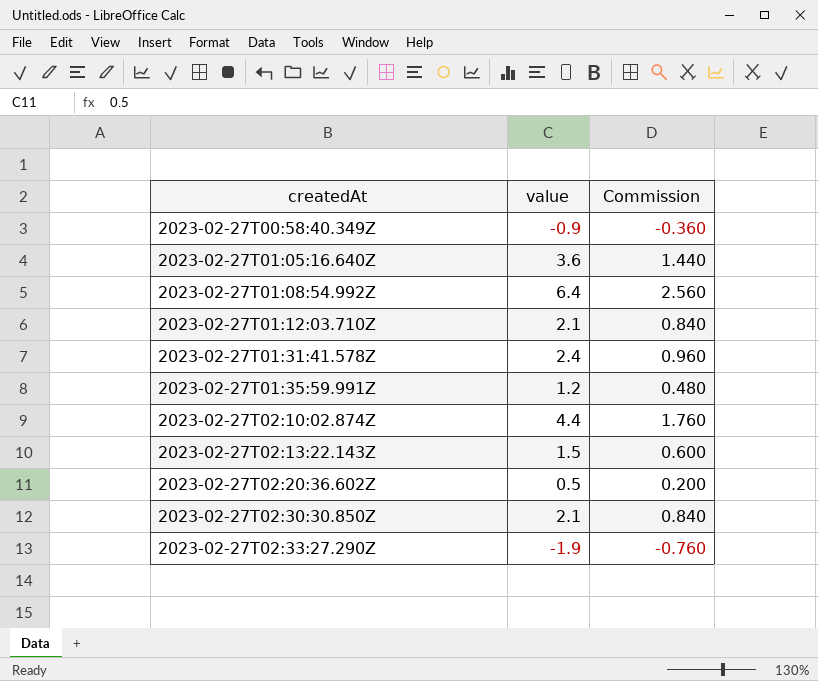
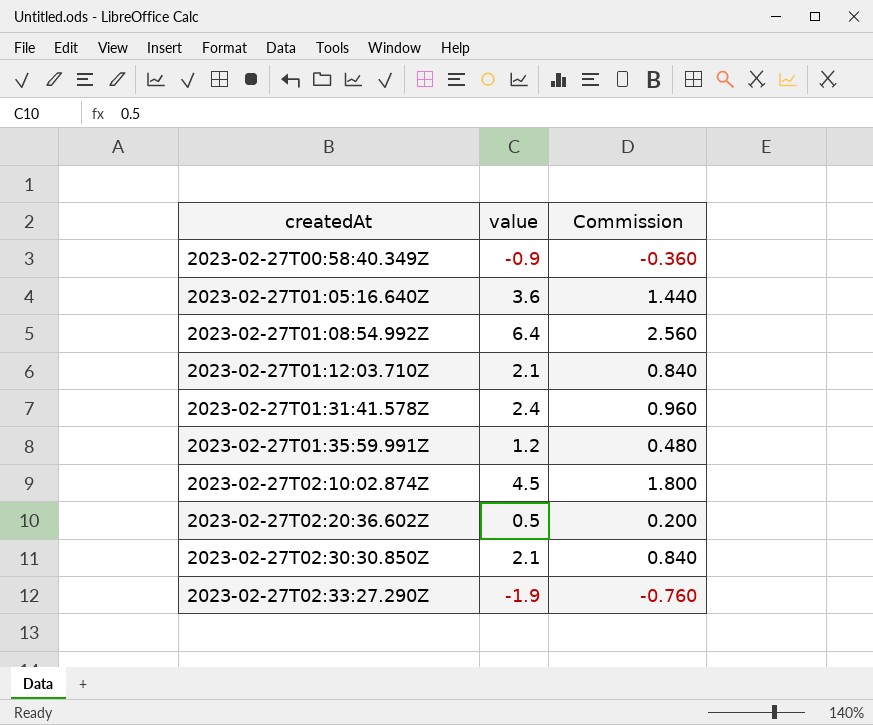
row 2023-02-27T02:13:22.143Z: 1.5 | 0.600 -> none
2023-02-27T02:10:02.874Z | value: 4.4 -> 4.5
2023-02-27T02:10:02.874Z | Commission: 1.760 -> 1.800

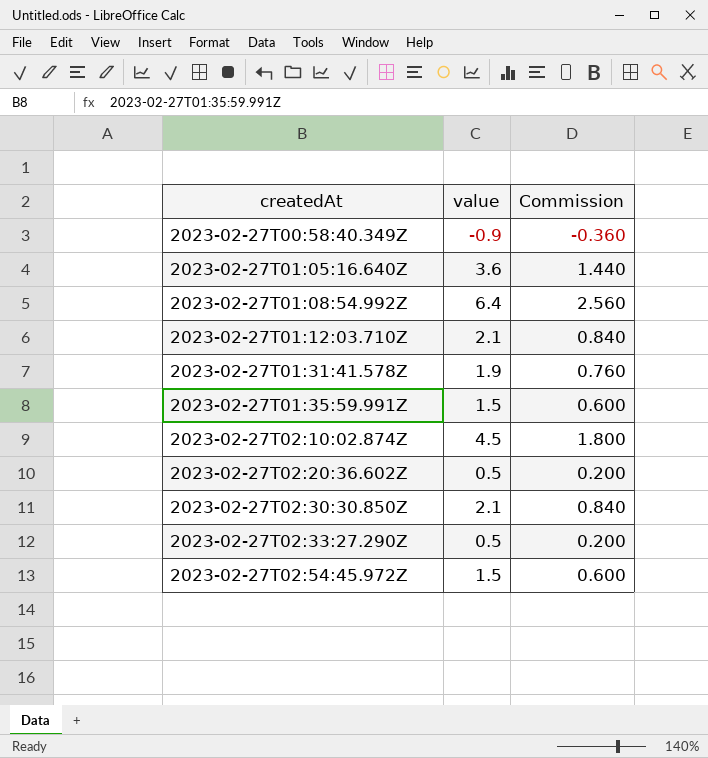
2023-02-27T01:31:41.578Z | value: 2.4 -> 1.9
2023-02-27T01:31:41.578Z | Commission: 0.960 -> 0.760
2023-02-27T01:35:59.991Z | value: 1.2 -> 1.5
2023-02-27T01:35:59.991Z | Commission: 0.480 -> 0.600
2023-02-27T02:33:27.290Z | value: -1.9 -> 0.5
2023-02-27T02:33:27.290Z | Commission: -0.760 -> 0.200
row 2023-02-27T02:54:45.972Z: none -> 1.5 | 0.600

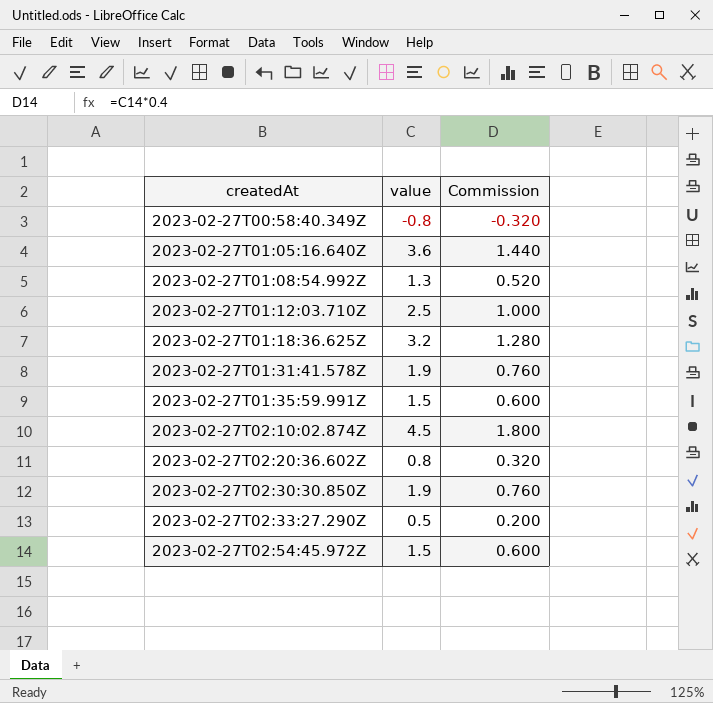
2023-02-27T00:58:40.349Z | value: -0.9 -> -0.8
2023-02-27T00:58:40.349Z | Commission: -0.360 -> -0.320
2023-02-27T01:08:54.992Z | value: 6.4 -> 1.3
2023-02-27T01:08:54.992Z | Commission: 2.560 -> 0.520
2023-02-27T01:12:03.710Z | value: 2.1 -> 2.5
2023-02-27T01:12:03.710Z | Commission: 0.840 -> 1.000
row 2023-02-27T01:18:36.625Z: none -> 3.2 | 1.280
2023-02-27T02:20:36.602Z | value: 0.5 -> 0.8
2023-02-27T02:20:36.602Z | Commission: 0.200 -> 0.320
2023-02-27T02:30:30.850Z | value: 2.1 -> 1.9
2023-02-27T02:30:30.850Z | Commission: 0.840 -> 0.760

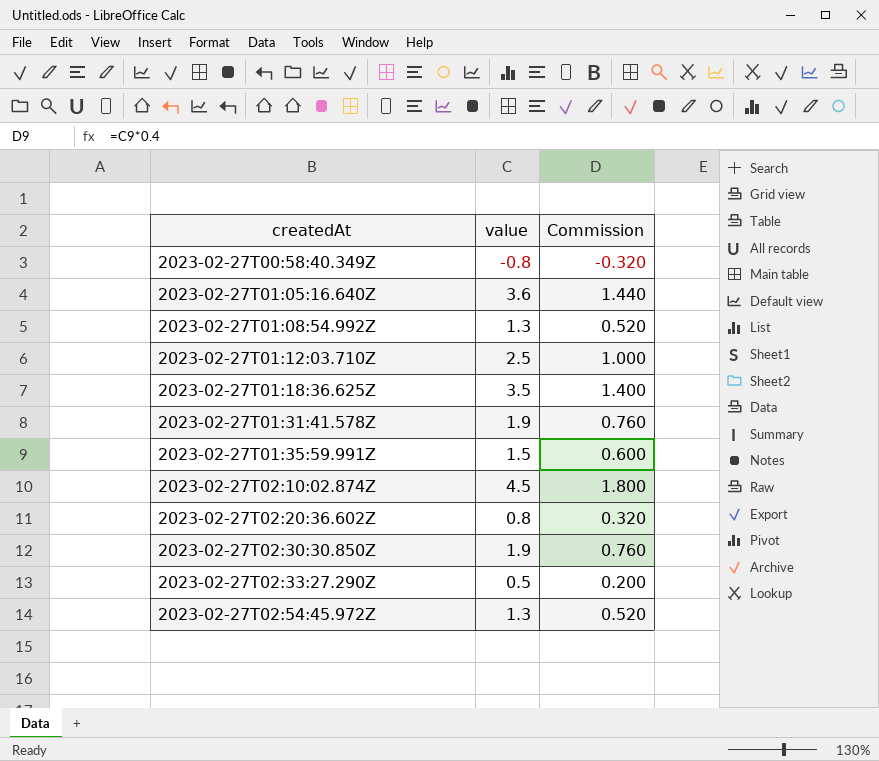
2023-02-27T01:18:36.625Z | value: 3.2 -> 3.5
2023-02-27T01:18:36.625Z | Commission: 1.280 -> 1.400
2023-02-27T02:54:45.972Z | value: 1.5 -> 1.3
2023-02-27T02:54:45.972Z | Commission: 0.600 -> 0.520

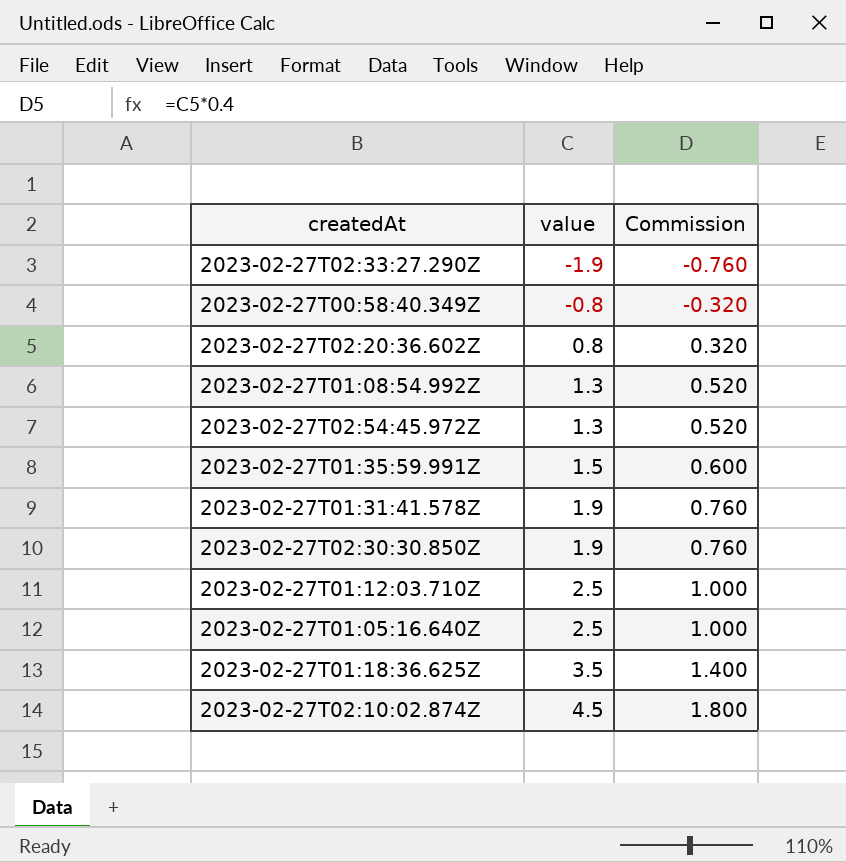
row order: createdAt ascending -> value ascending
2023-02-27T02:33:27.290Z | value: 0.5 -> -1.9
2023-02-27T02:33:27.290Z | Commission: 0.200 -> -0.760
2023-02-27T01:05:16.640Z | value: 3.6 -> 2.5
2023-02-27T01:05:16.640Z | Commission: 1.440 -> 1.000

